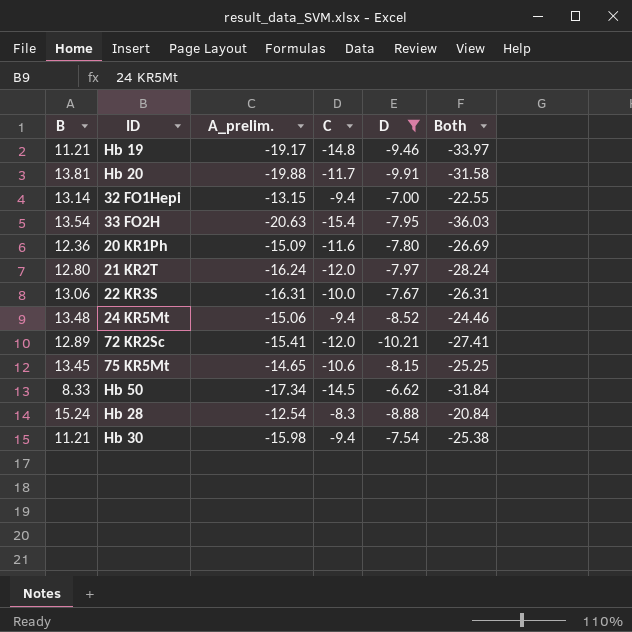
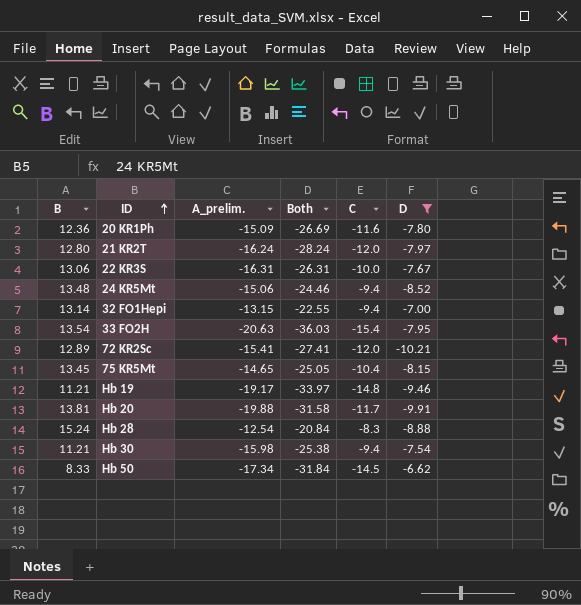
row order: none -> ID ascending
column Both | position: 6 -> 4
75 KR5Mt | Both: -25.25 -> -25.05
75 KR5Mt | C: -10.6 -> -10.4

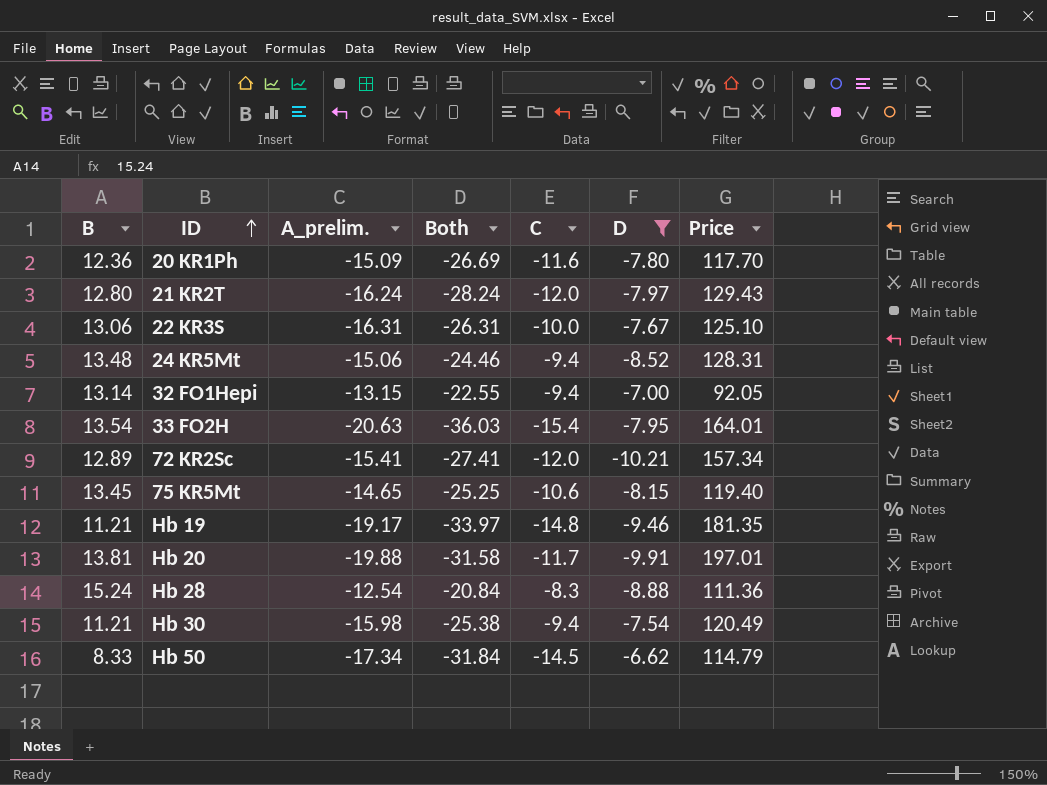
column Price | formula: none -> [A_prelim.] * [D]
75 KR5Mt | Both: -25.05 -> -25.25
75 KR5Mt | C: -10.4 -> -10.6

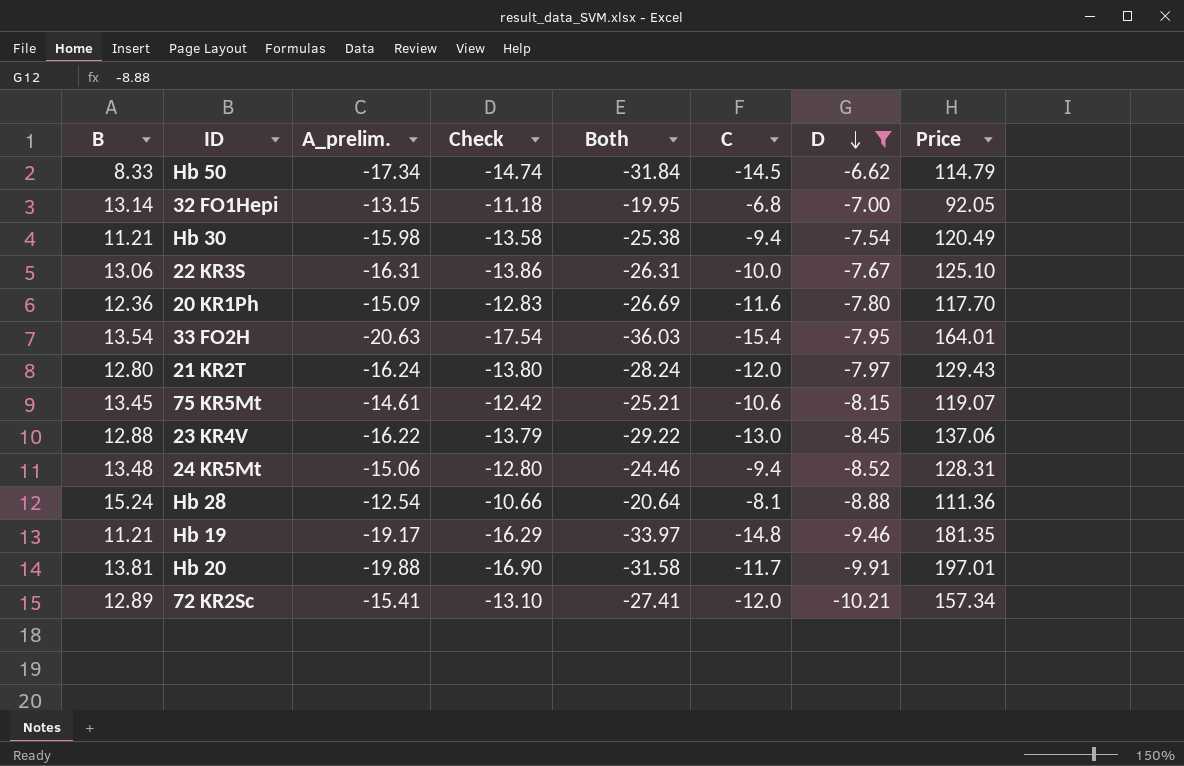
row order: ID ascending -> D descending
column Check | formula: none -> [A_prelim.] * 0.85
32 FO1Hepi | Both: -22.55 -> -19.95
32 FO1Hepi | C: -9.4 -> -6.8
75 KR5Mt | A_prelim.: -14.65 -> -14.61
75 KR5Mt | Both: -25.25 -> -25.21
75 KR5Mt | Price: 119.40 -> 119.07
row 23 KR4V: none -> 12.88 | -16.22 | -13.79 | -29.22 | -13.0 | -8.45 | 137.06
Hb 28 | Both: -20.84 -> -20.64
Hb 28 | C: -8.3 -> -8.1

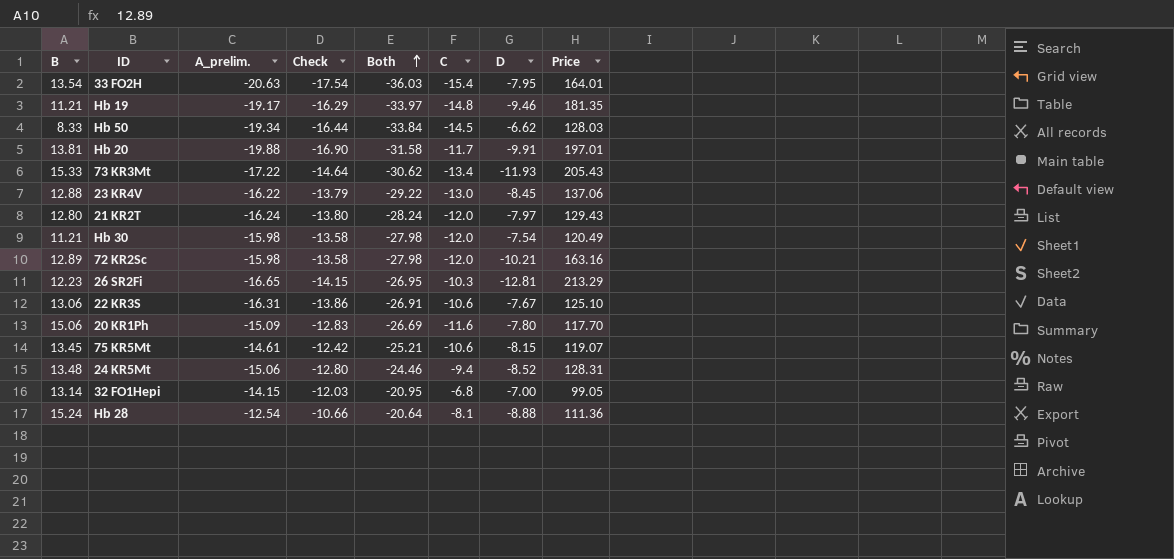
filter: D >= -10.21 -> none
row order: D descending -> Both ascending
Hb 50 | A_prelim.: -17.34 -> -19.34
Hb 50 | Check: -14.74 -> -16.44
Hb 50 | Both: -31.84 -> -33.84
Hb 50 | Price: 114.79 -> 128.03
Hb 30 | Both: -25.38 -> -27.98
Hb 30 | C: -9.4 -> -12.0
72 KR2Sc | A_prelim.: -15.41 -> -15.98
72 KR2Sc | Check: -13.10 -> -13.58
72 KR2Sc | Both: -27.41 -> -27.98
72 KR2Sc | Price: 157.34 -> 163.16
22 KR3S | Both: -26.31 -> -26.91
22 KR3S | C: -10.0 -> -10.6
20 KR1Ph | B: 12.36 -> 15.06
32 FO1Hepi | A_prelim.: -13.15 -> -14.15
32 FO1Hepi | Check: -11.18 -> -12.03
32 FO1Hepi | Both: -19.95 -> -20.95
32 FO1Hepi | Price: 92.05 -> 99.05

